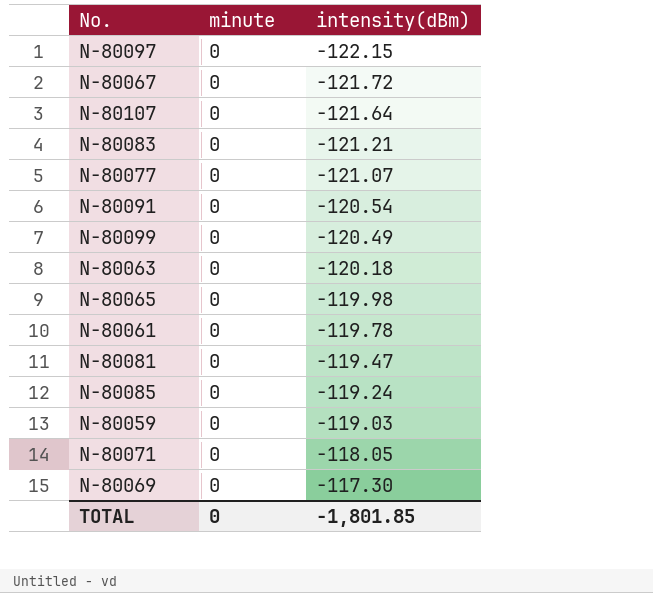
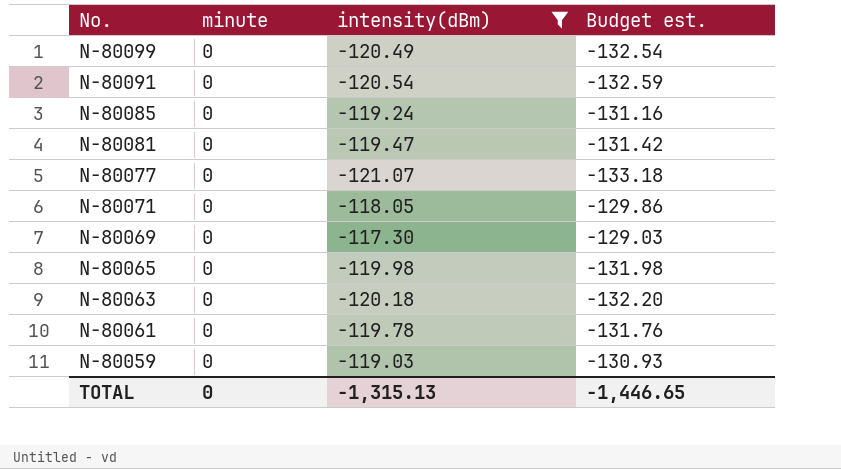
filter: none -> intensity(dBm) >= -121.07
row order: intensity(dBm) ascending -> No. descending
column Budget est. | formula: none -> [intensity(dBm)] * 1.1
TOTAL | intensity(dBm): -1,801.85 -> -1,315.13

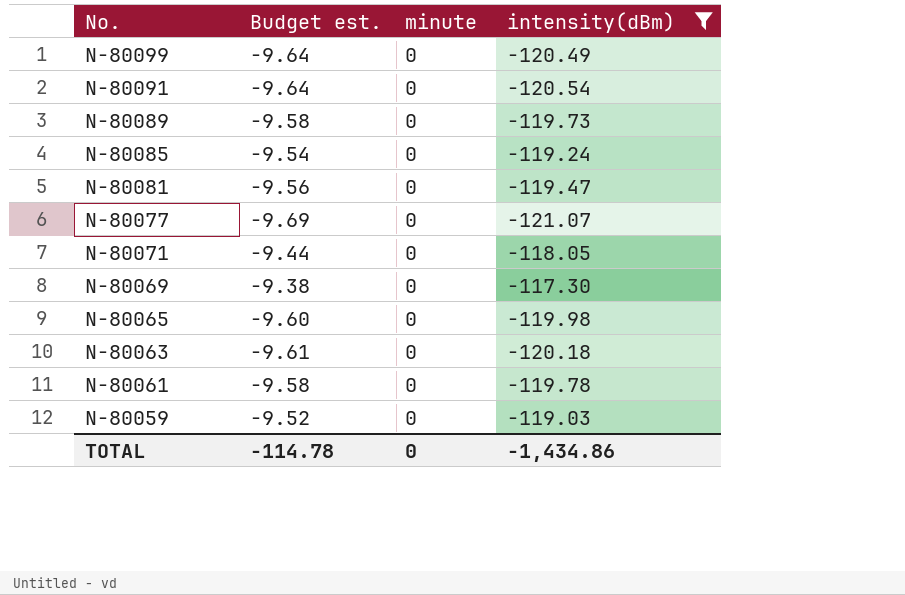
column Budget est. | formula: [intensity(dBm)] * 1.1 -> [intensity(dBm)] * 0.08
column Budget est. | position: 4 -> 2
row N-80089: none -> -9.58 | 0 | -119.73
TOTAL | Budget est.: -1,446.65 -> -114.78
TOTAL | intensity(dBm): -1,315.13 -> -1,434.86

